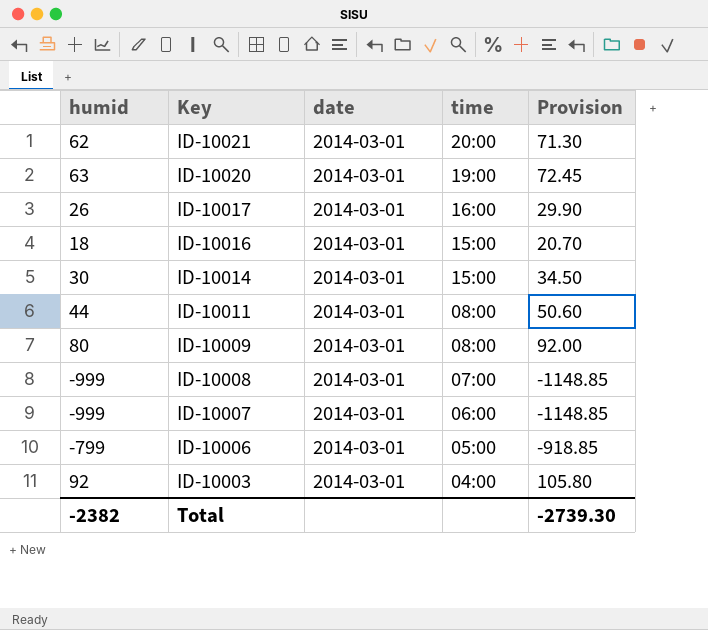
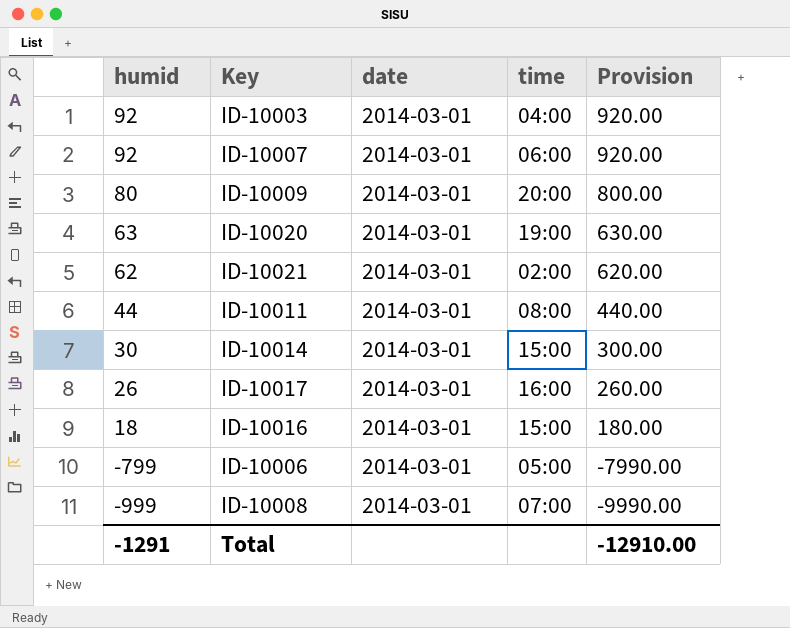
row order: Key descending -> humid descending
column Provision | formula: [humid] * 1.15 -> [humid] * 10
ID-10007 | humid: -999 -> 92
ID-10009 | time: 08:00 -> 20:00
ID-10021 | time: 20:00 -> 02:00
Total | humid: -2382 -> -1291
Total | Provision: -2739.30 -> -12910.00

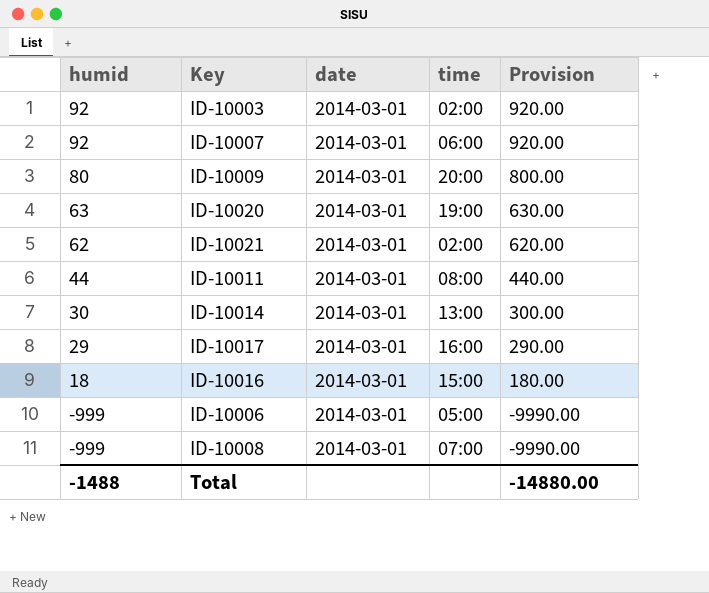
ID-10003 | time: 04:00 -> 02:00
ID-10014 | time: 15:00 -> 13:00
ID-10017 | humid: 26 -> 29
ID-10017 | Provision: 260.00 -> 290.00
ID-10006 | humid: -799 -> -999
ID-10006 | Provision: -7990.00 -> -9990.00
Total | humid: -1291 -> -1488
Total | Provision: -12910.00 -> -14880.00

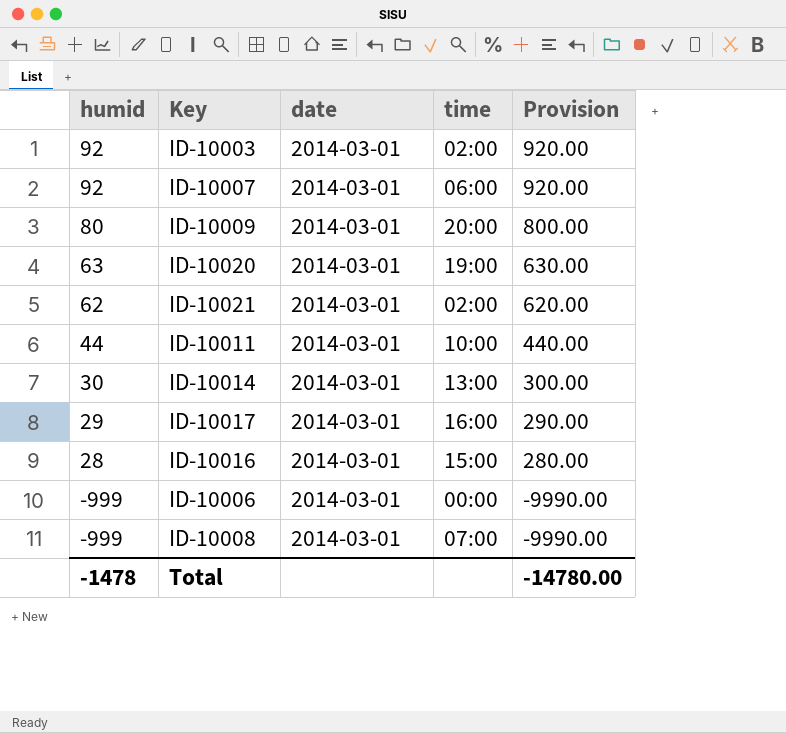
ID-10011 | time: 08:00 -> 10:00
ID-10016 | humid: 18 -> 28
ID-10016 | Provision: 180.00 -> 280.00
ID-10006 | time: 05:00 -> 00:00
Total | humid: -1488 -> -1478
Total | Provision: -14880.00 -> -14780.00

